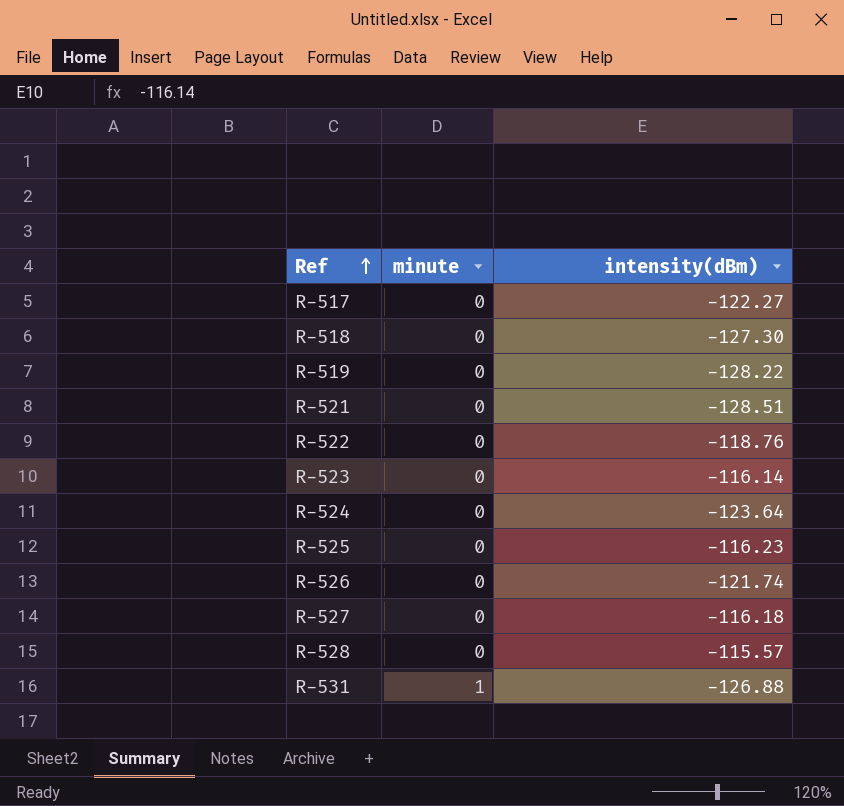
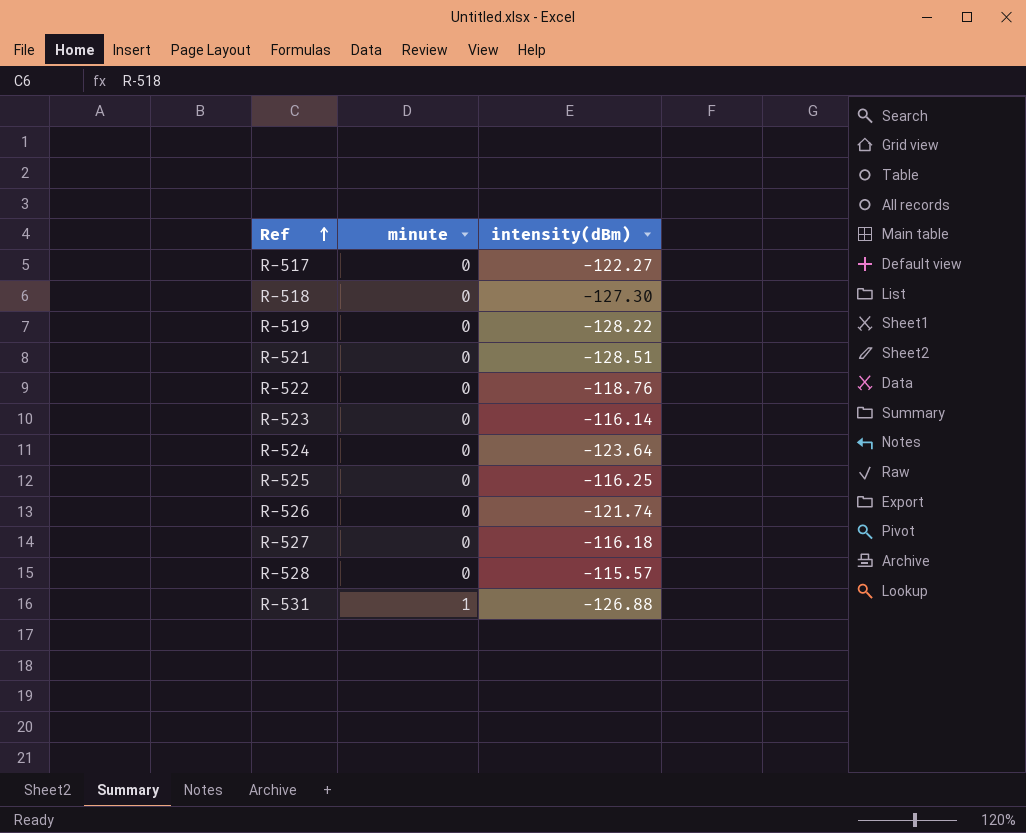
R-525 | intensity(dBm): -116.23 -> -116.25

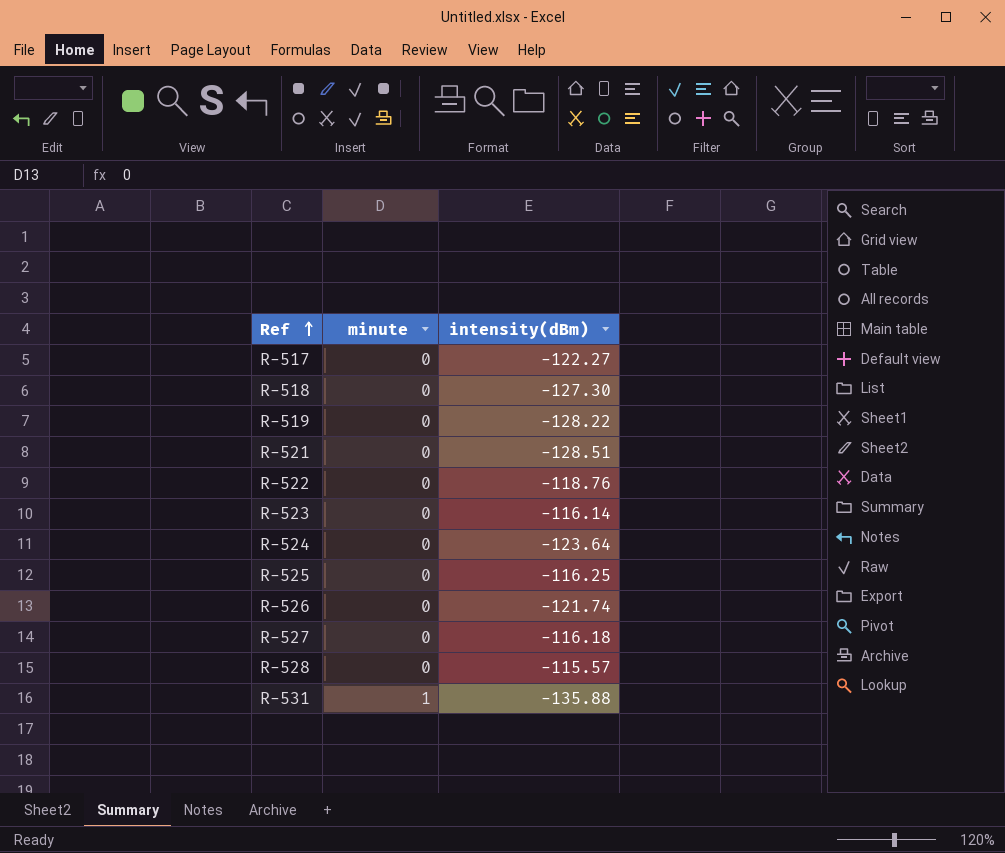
R-531 | intensity(dBm): -126.88 -> -135.88

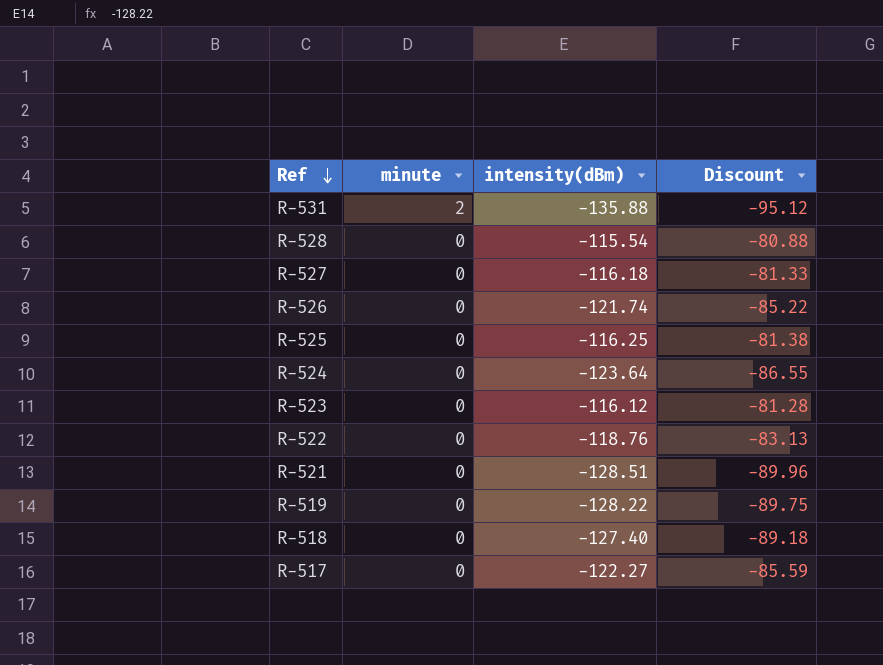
row order: Ref ascending -> Ref descending
column Discount | formula: none -> [intensity(dBm)] * 0.7
R-531 | minute: 1 -> 2
R-528 | intensity(dBm): -115.57 -> -115.54
R-523 | intensity(dBm): -116.14 -> -116.12
R-518 | intensity(dBm): -127.30 -> -127.40

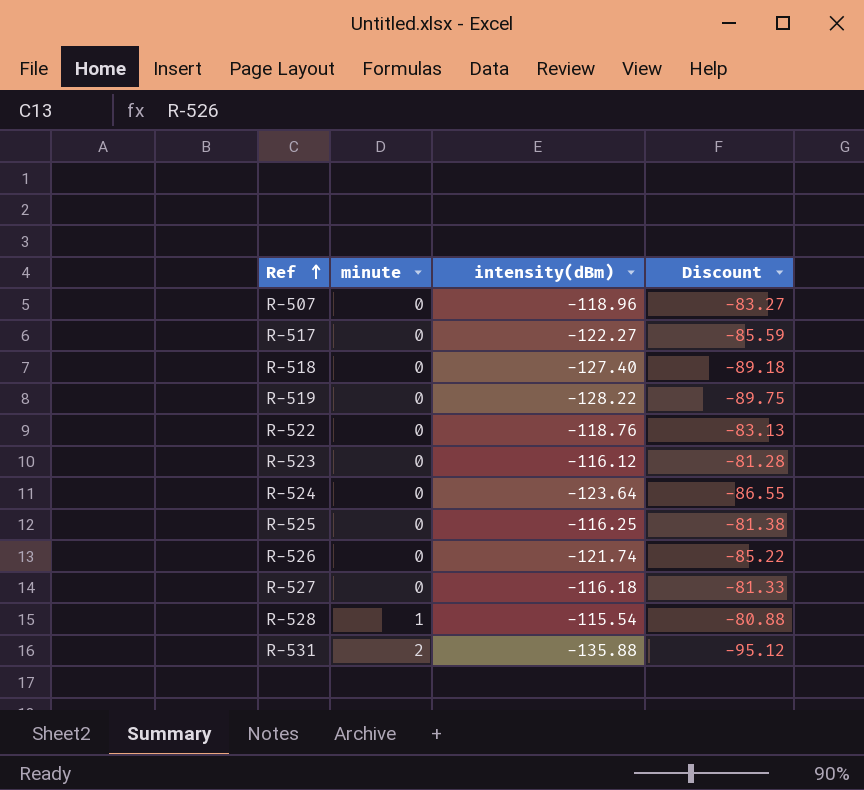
row order: Ref descending -> Ref ascending
row R-521: 0 | -128.51 | -89.96 -> none
row R-507: none -> 0 | -118.96 | -83.27
R-528 | minute: 0 -> 1

